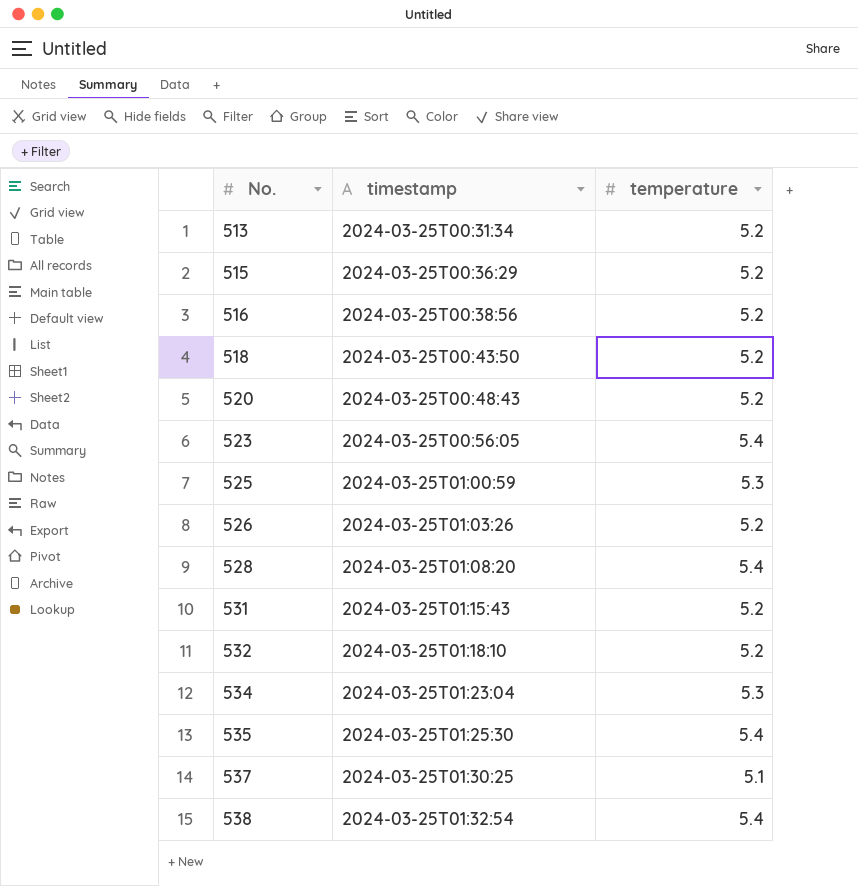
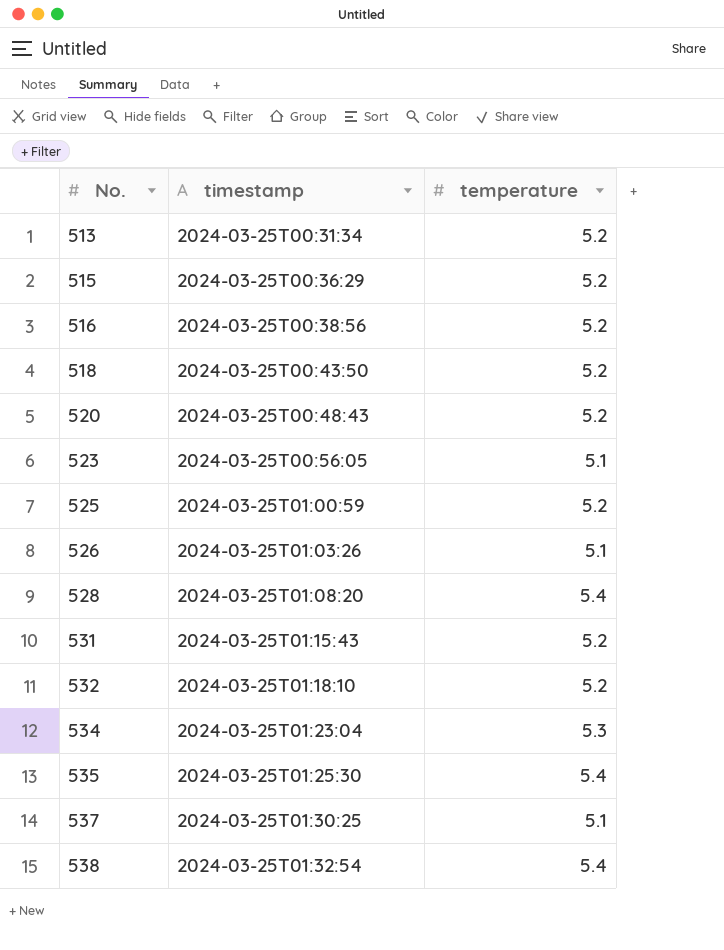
523 | temperature: 5.4 -> 5.1
525 | temperature: 5.3 -> 5.2
526 | temperature: 5.2 -> 5.1

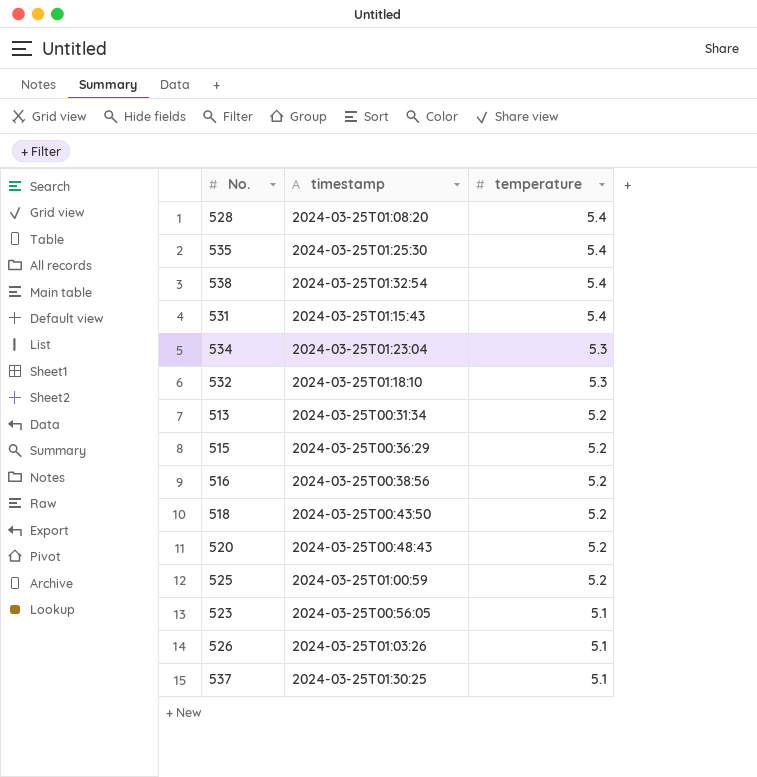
row order: No. ascending -> temperature descending
531 | temperature: 5.2 -> 5.4
532 | temperature: 5.2 -> 5.3

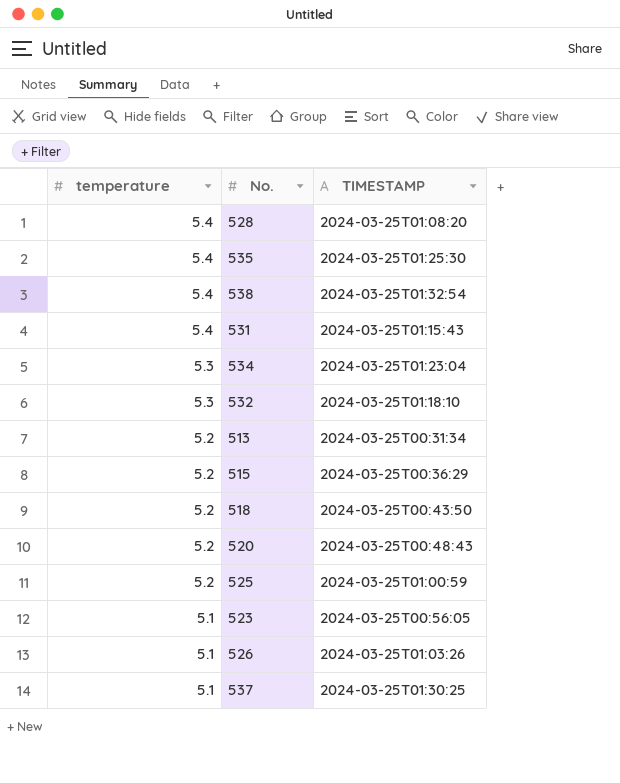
column temperature | position: 3 -> 1
column name: timestamp -> TIMESTAMP
row 516: 2024-03-25T00:38:56 | 5.2 -> none

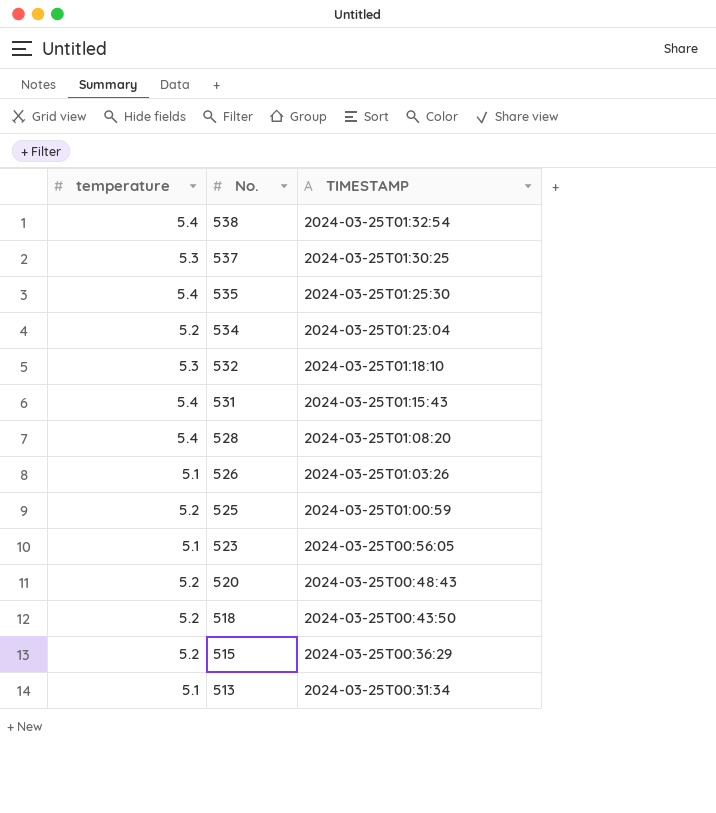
row order: temperature descending -> No. descending
537 | temperature: 5.1 -> 5.3
534 | temperature: 5.3 -> 5.2
513 | temperature: 5.2 -> 5.1

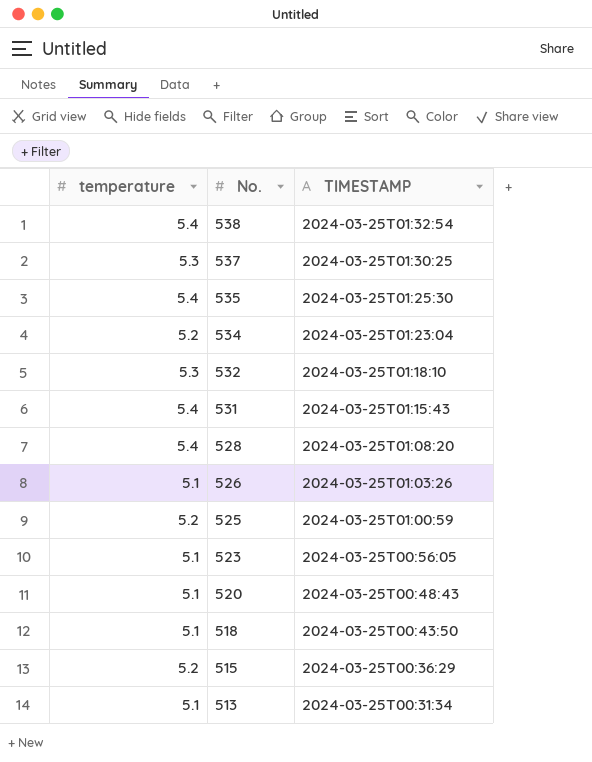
520 | temperature: 5.2 -> 5.1
518 | temperature: 5.2 -> 5.1

